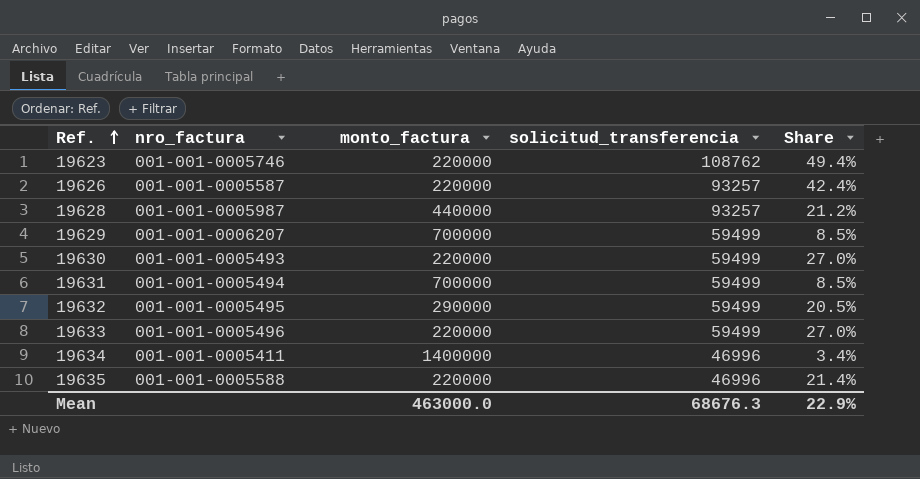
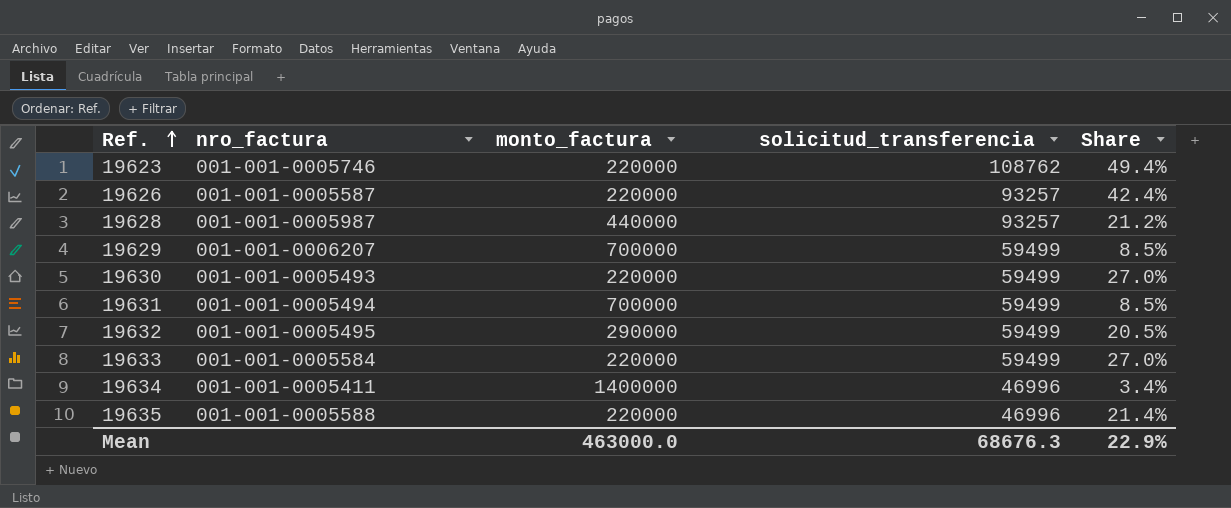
19633 | nro_factura: 001-001-0005496 -> 001-001-0005584

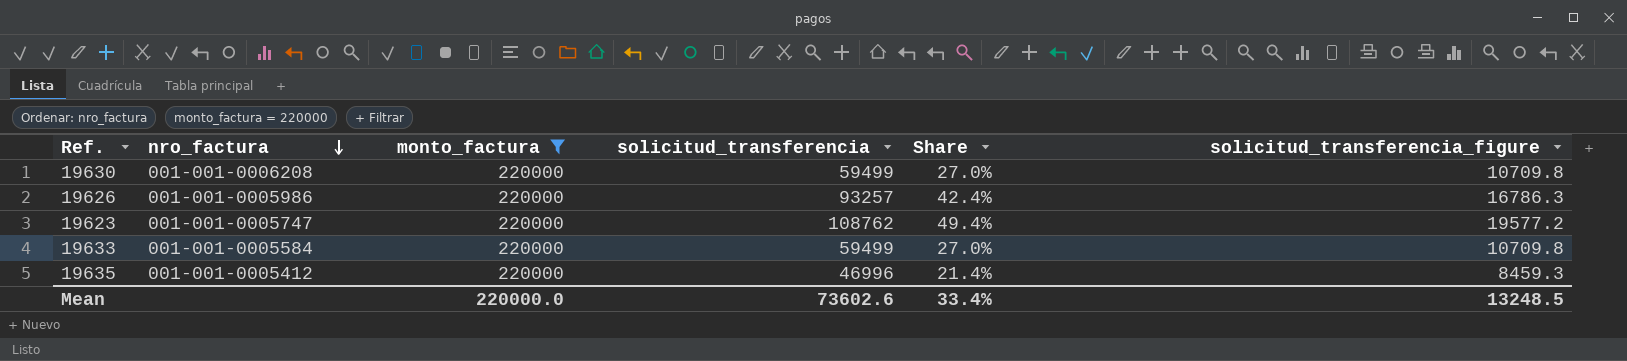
filter: none -> monto_factura = 220000
row order: Ref. ascending -> nro_factura descending
column solicitud_transferencia_figure | formula: none -> [solicitud_transferencia] * 0.18
19630 | nro_factura: 001-001-0005493 -> 001-001-0006208
19626 | nro_factura: 001-001-0005587 -> 001-001-0005986
19623 | nro_factura: 001-001-0005746 -> 001-001-0005747
19635 | nro_factura: 001-001-0005588 -> 001-001-0005412
Mean | monto_factura: 463000.0 -> 220000.0
Mean | solicitud_transferencia: 68676.3 -> 73602.6
Mean | Share: 22.9% -> 33.4%

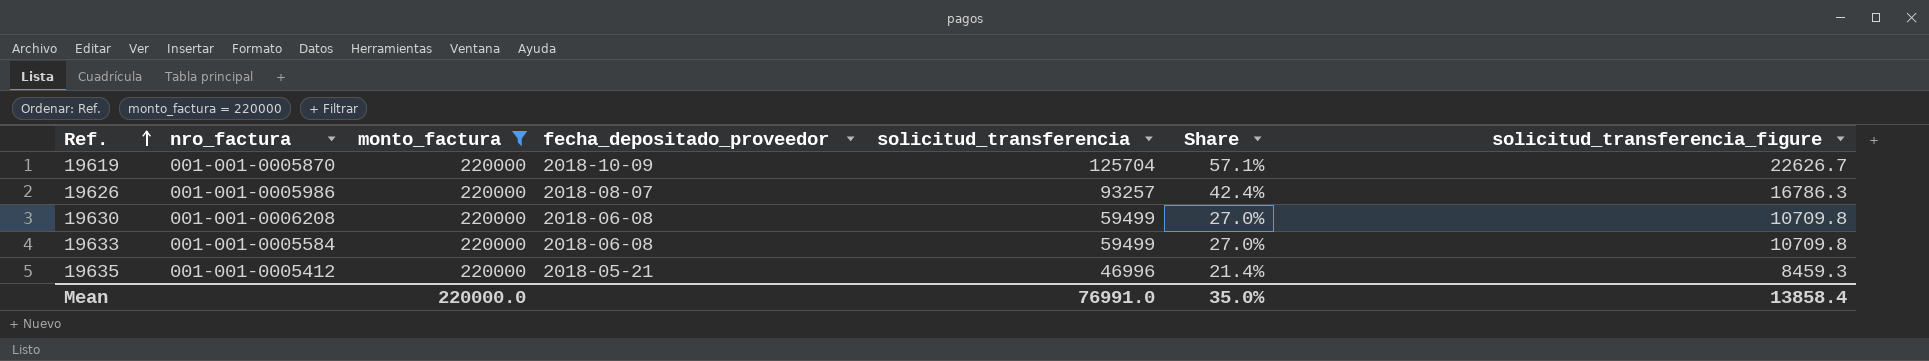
row order: nro_factura descending -> Ref. ascending
column fecha_depositado_proveedor | position: none -> 4
row 19623: 001-001-0005747 | 220000 | 108762 | 49.4% | 19577.2 -> none
row 19619: none -> 001-001-0005870 | 220000 | 2018-10-09 | 125704 | 57.1% | 22626.7
Mean | solicitud_transferencia: 73602.6 -> 76991.0
Mean | Share: 33.4% -> 35.0%
Mean | solicitud_transferencia_figure: 13248.5 -> 13858.4

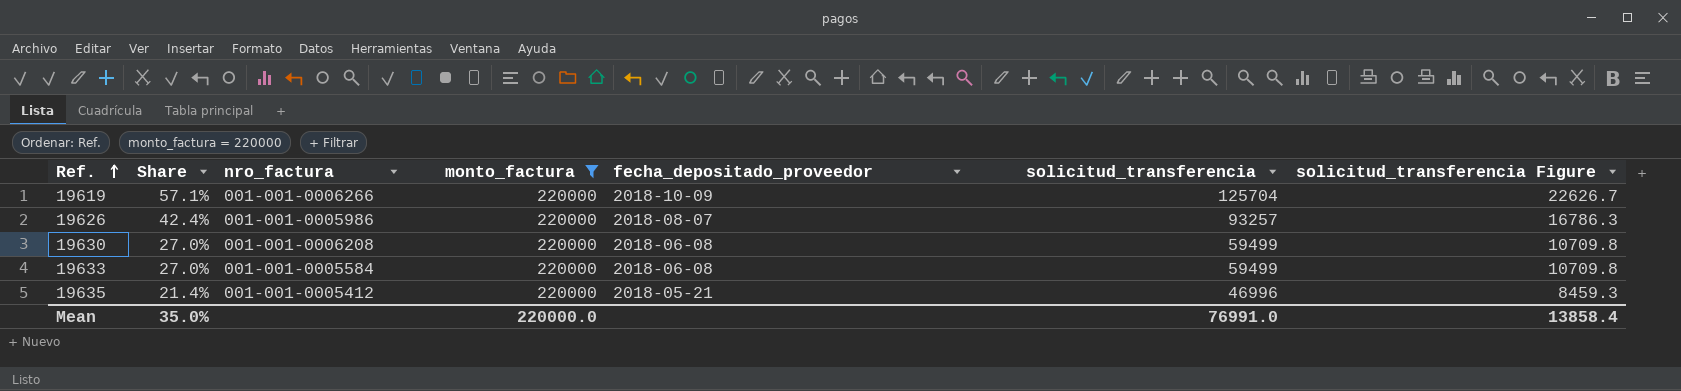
column Share | position: 6 -> 2
column name: solicitud_transferencia_figure -> solicitud_transferencia Figure
19619 | nro_factura: 001-001-0005870 -> 001-001-0006266

